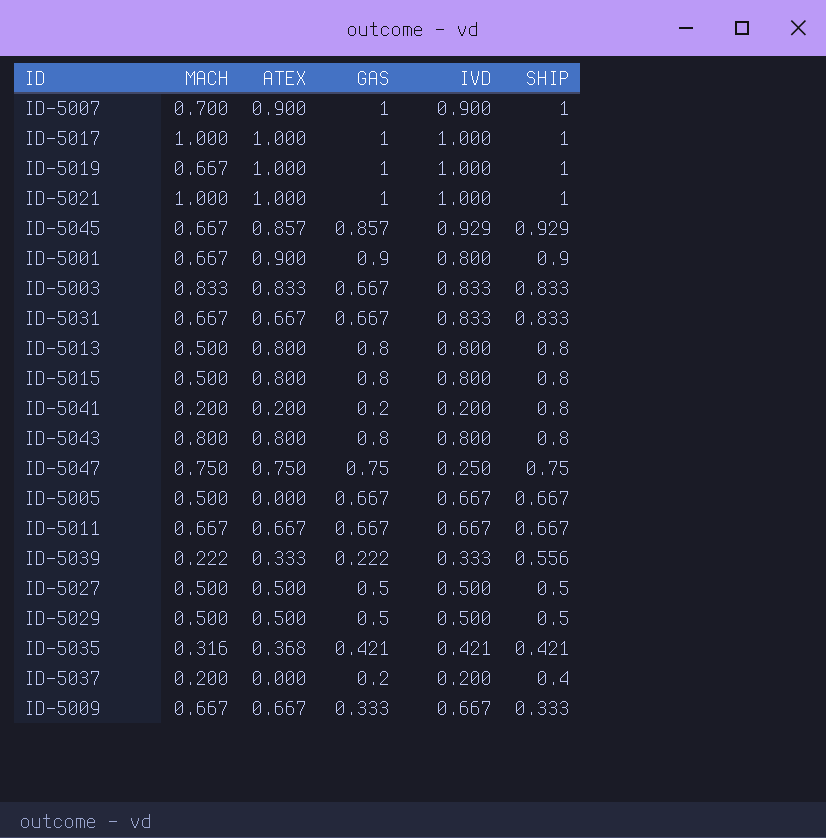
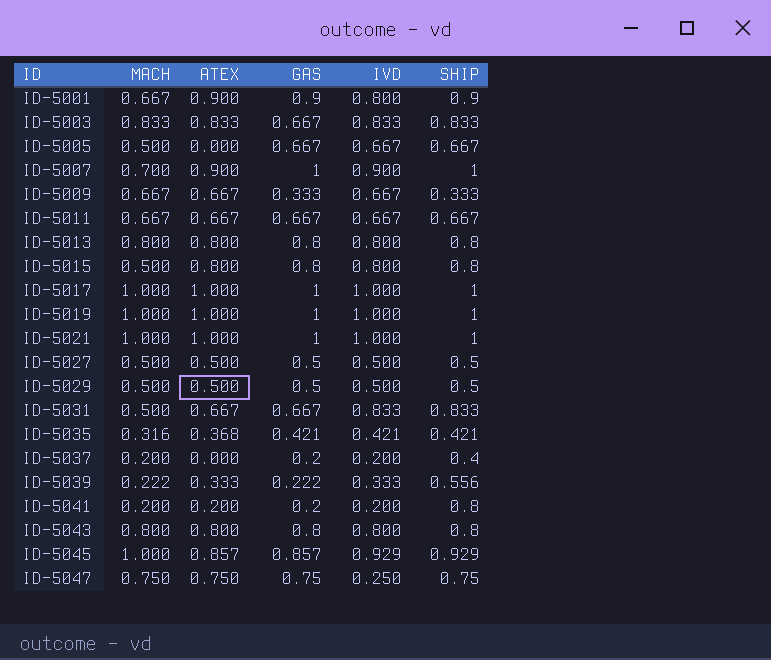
row order: SHIP descending -> ID ascending
ID-5013 | MACH: 0.500 -> 0.800
ID-5019 | MACH: 0.667 -> 1.000
ID-5031 | MACH: 0.667 -> 0.500
ID-5045 | MACH: 0.667 -> 1.000

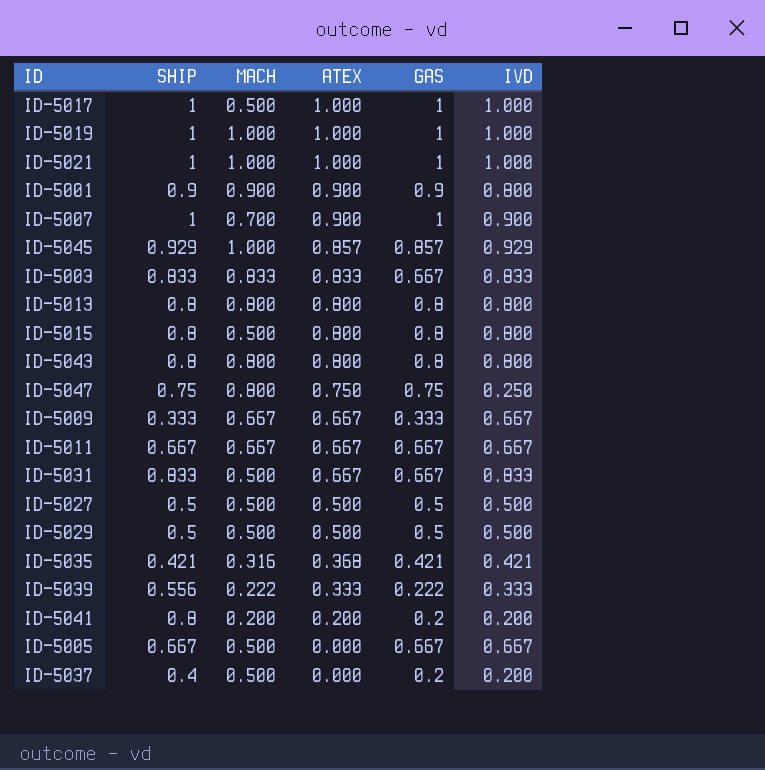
row order: ID ascending -> ATEX descending
column SHIP | position: 6 -> 2
ID-5017 | MACH: 1.000 -> 0.500
ID-5001 | MACH: 0.667 -> 0.900
ID-5047 | MACH: 0.750 -> 0.800
ID-5037 | MACH: 0.200 -> 0.500

